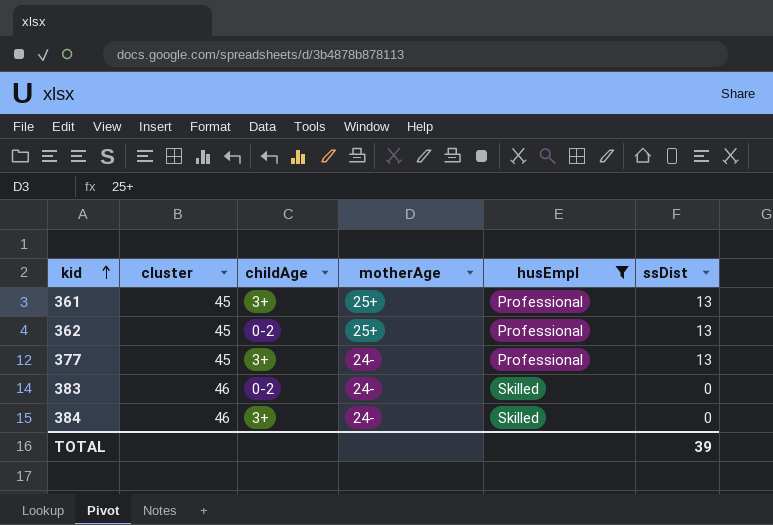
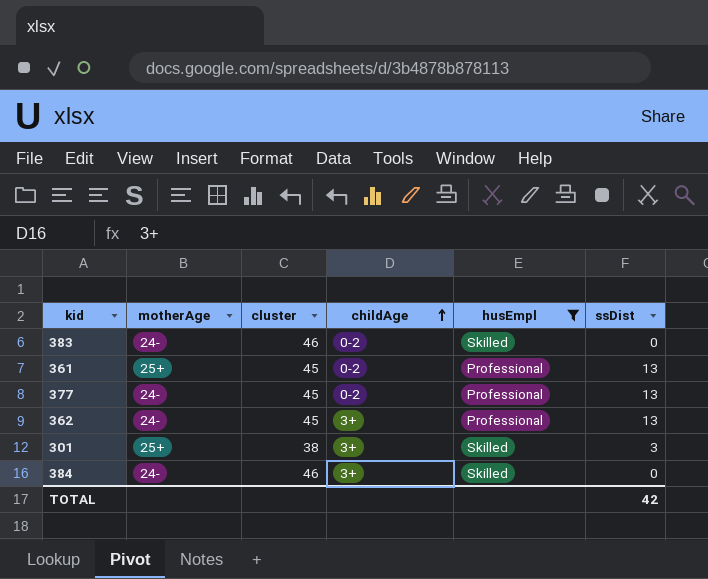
row order: kid ascending -> childAge ascending
column motherAge | position: 4 -> 2
361 | childAge: 3+ -> 0-2
377 | childAge: 3+ -> 0-2
362 | motherAge: 25+ -> 24-
362 | childAge: 0-2 -> 3+
row 301: none -> 25+ | 38 | 3+ | Skilled | 3
TOTAL | ssDist: 39 -> 42

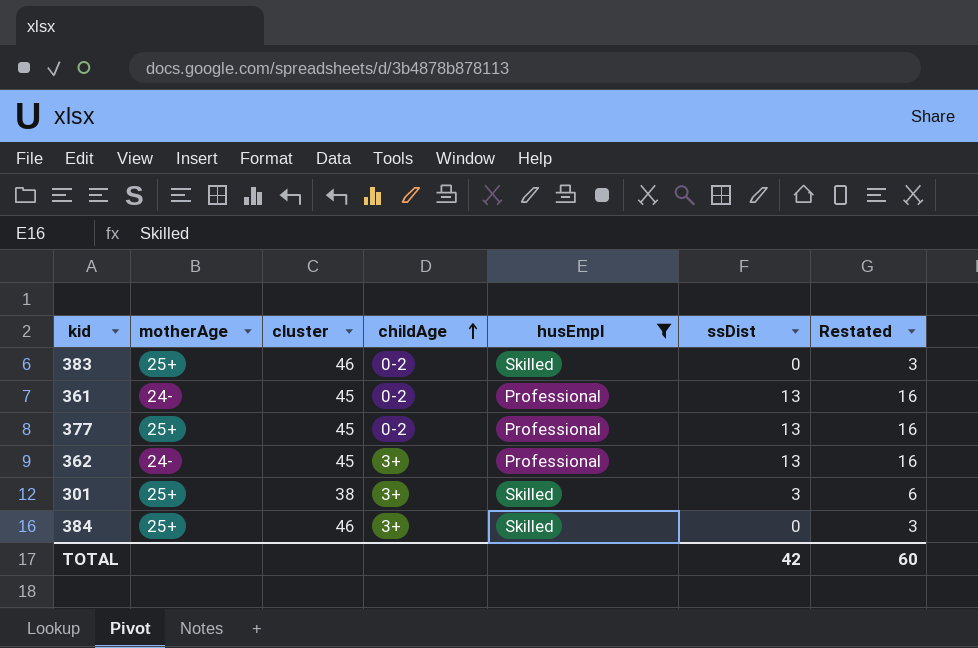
column Restated | formula: none -> [ssDist] + 3
383 | motherAge: 24- -> 25+
361 | motherAge: 25+ -> 24-
377 | motherAge: 24- -> 25+
384 | motherAge: 24- -> 25+

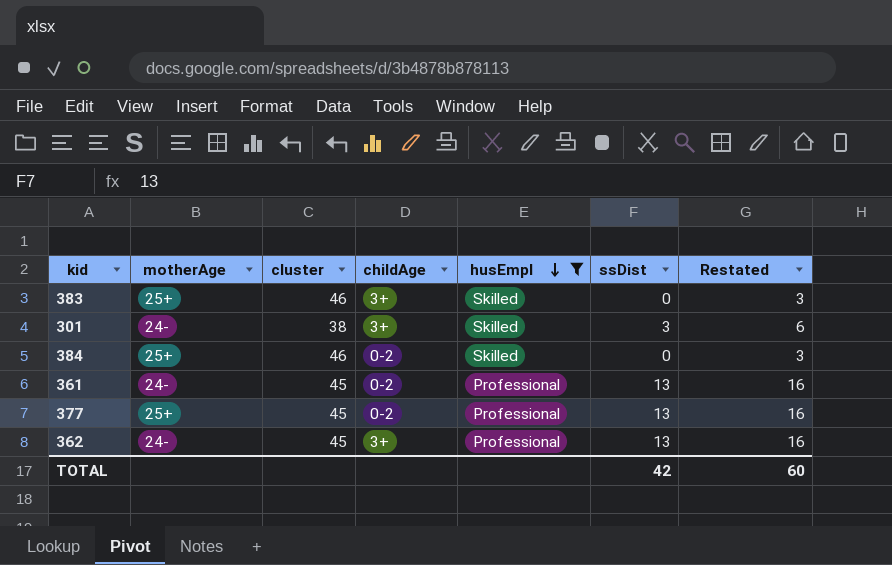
row order: childAge ascending -> husEmpl descending
383 | childAge: 0-2 -> 3+
301 | motherAge: 25+ -> 24-
384 | childAge: 3+ -> 0-2

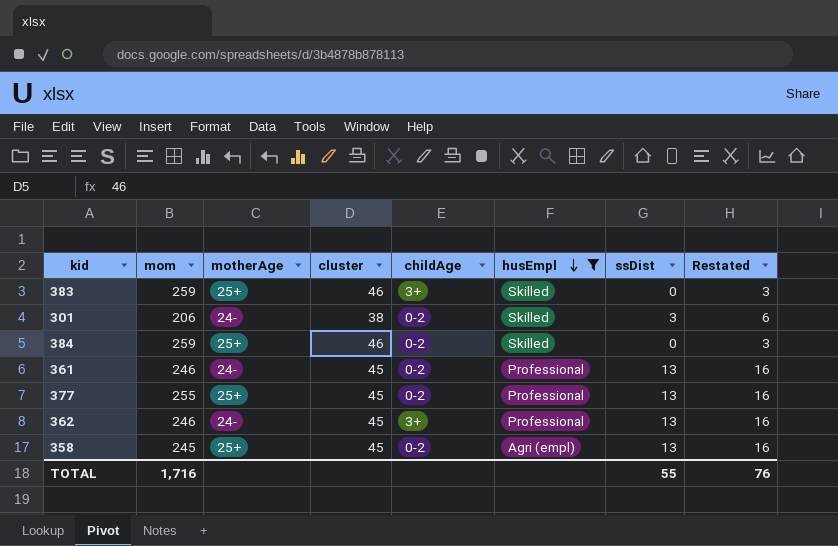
column mom | position: none -> 2
301 | childAge: 3+ -> 0-2
row 358: none -> 245 | 25+ | 45 | 0-2 | Agri (empl) | 13 | 16
TOTAL | ssDist: 42 -> 55
TOTAL | Restated: 60 -> 76

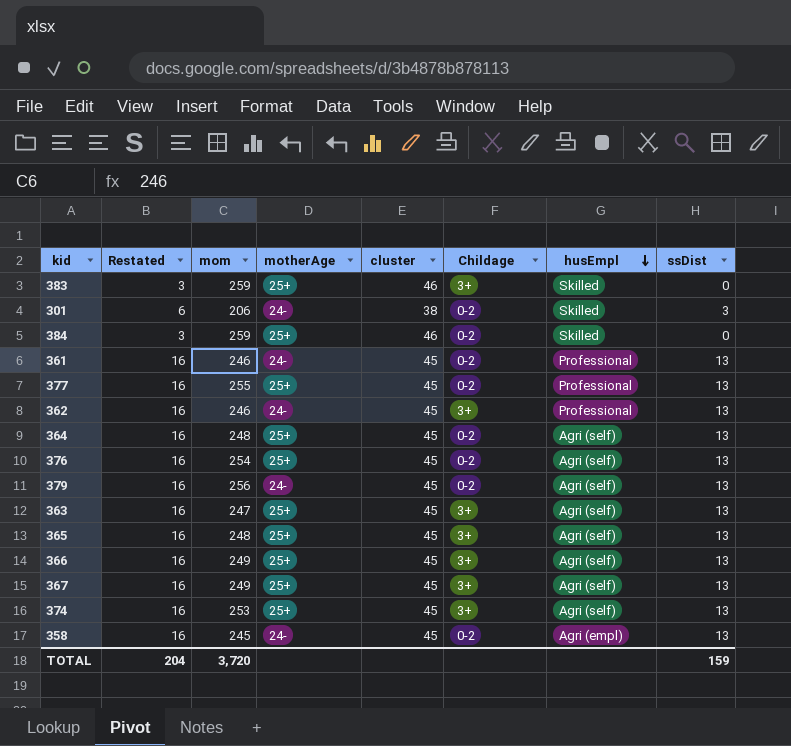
filter: husEmpl != Agri (self) -> none
column Restated | position: 8 -> 2
column name: childAge -> Childage
358 | motherAge: 25+ -> 24-
TOTAL | Restated: 76 -> 204
TOTAL | mom: 1,716 -> 3,720
TOTAL | ssDist: 55 -> 159

